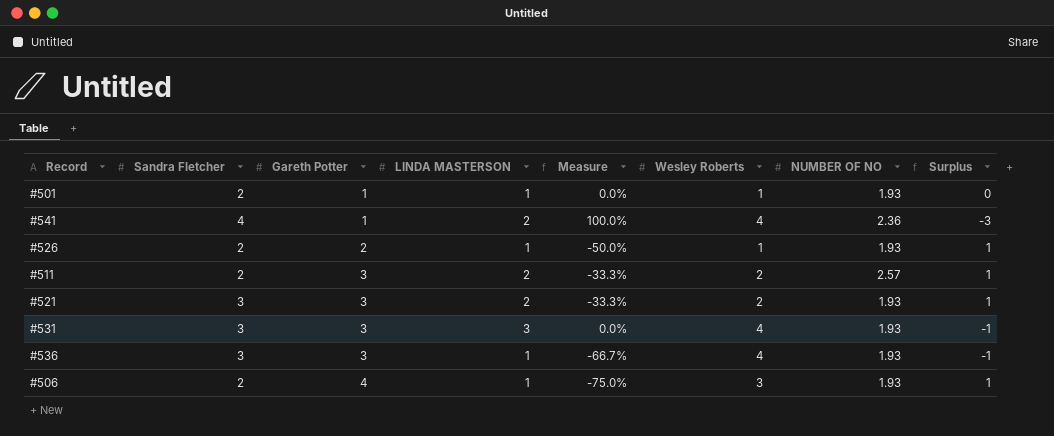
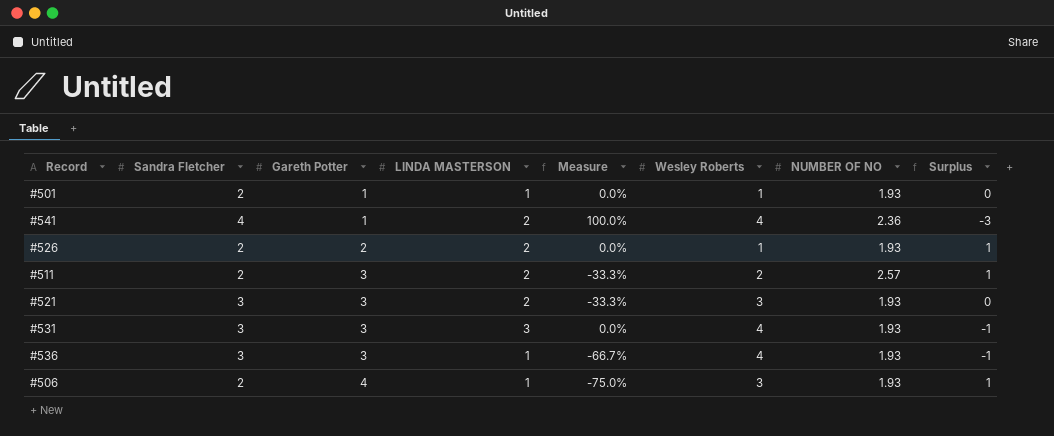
#526 | LINDA MASTERSON: 1 -> 2
#526 | Measure: -50.0% -> 0.0%
#521 | Wesley Roberts: 2 -> 3
#521 | Surplus: 1 -> 0

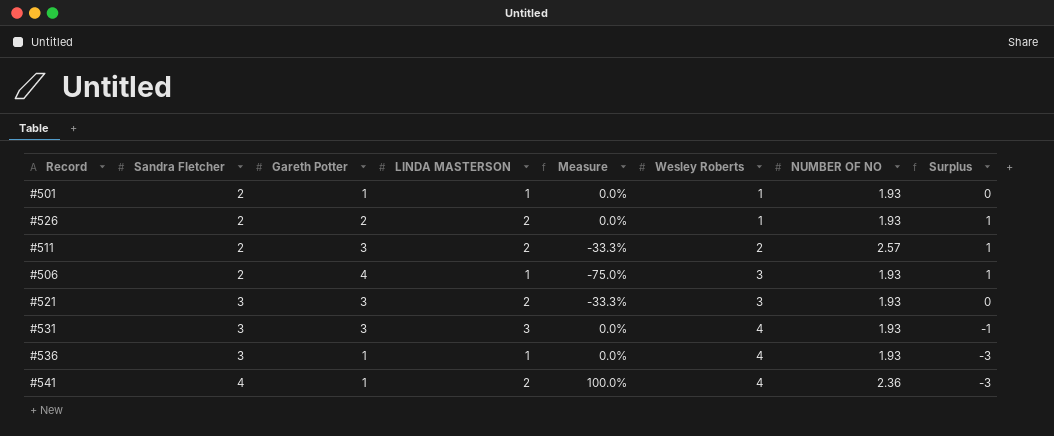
row order: Gareth Potter ascending -> Sandra Fletcher ascending
#536 | Gareth Potter: 3 -> 1
#536 | Measure: -66.7% -> 0.0%
#536 | Surplus: -1 -> -3

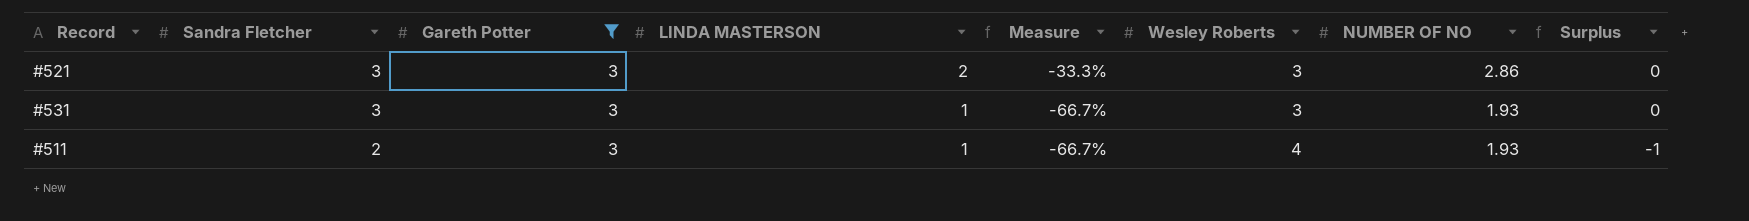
filter: none -> Gareth Potter = 3
row order: Sandra Fletcher ascending -> Sandra Fletcher descending
#521 | NUMBER OF NO: 1.93 -> 2.86
#531 | LINDA MASTERSON: 3 -> 1
#531 | Measure: 0.0% -> -66.7%
#531 | Wesley Roberts: 4 -> 3
#531 | Surplus: -1 -> 0
#511 | LINDA MASTERSON: 2 -> 1
#511 | Measure: -33.3% -> -66.7%
#511 | Wesley Roberts: 2 -> 4
#511 | NUMBER OF NO: 2.57 -> 1.93
#511 | Surplus: 1 -> -1

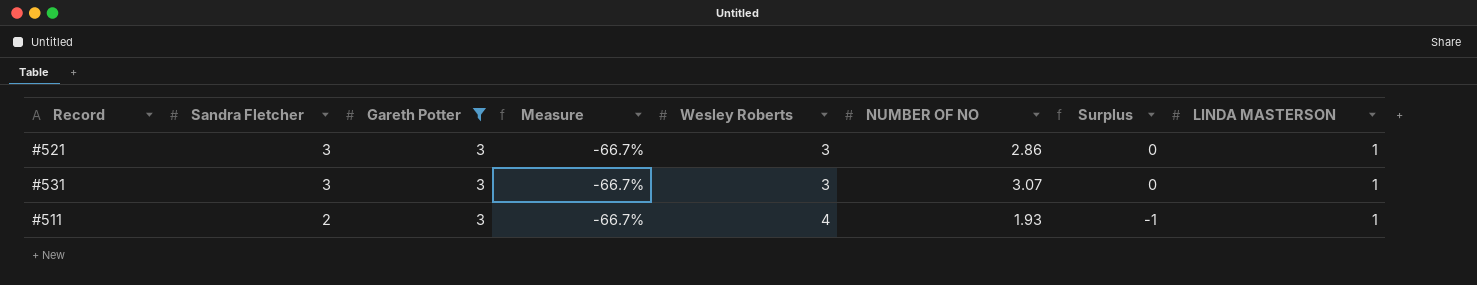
column LINDA MASTERSON | position: 4 -> 8
#521 | Measure: -33.3% -> -66.7%
#521 | LINDA MASTERSON: 2 -> 1
#531 | NUMBER OF NO: 1.93 -> 3.07

